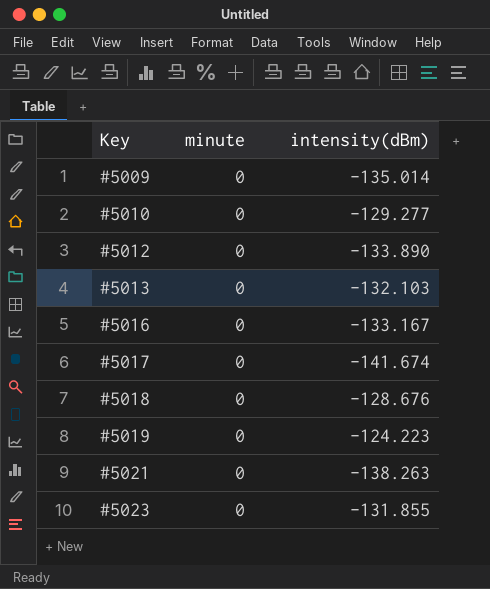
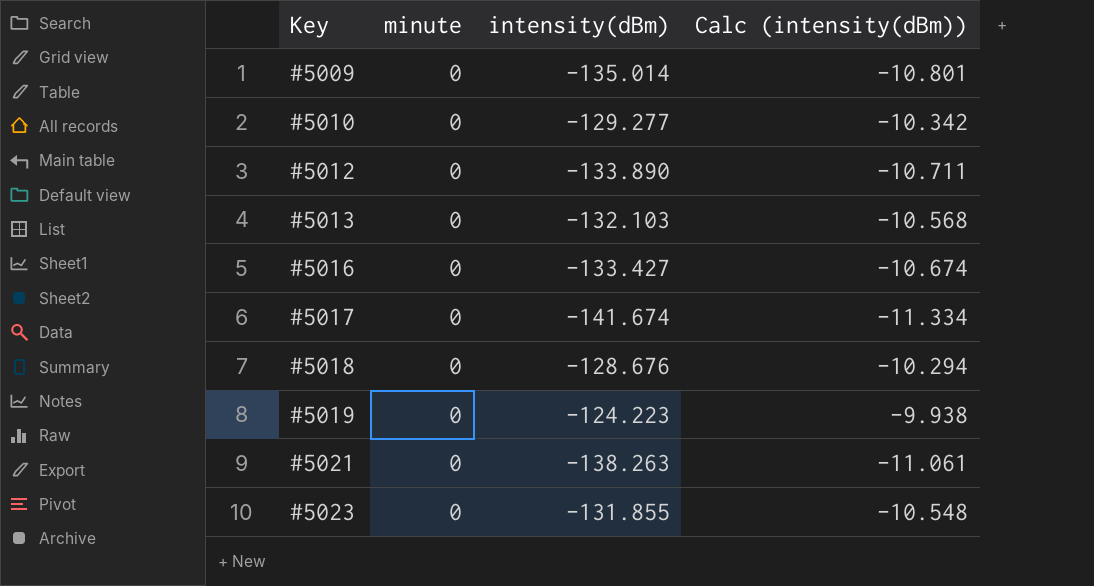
column Calc (intensity(dBm)) | formula: none -> [intensity(dBm)] * 0.08
#5016 | intensity(dBm): -133.167 -> -133.427

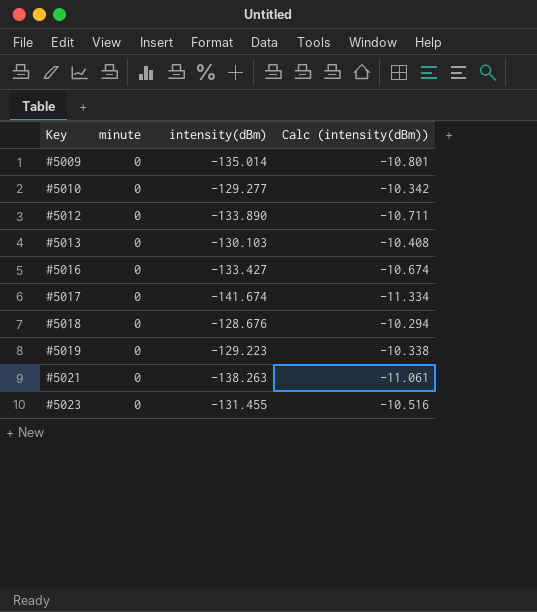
#5013 | intensity(dBm): -132.103 -> -130.103
#5013 | Calc (intensity(dBm)): -10.568 -> -10.408
#5019 | intensity(dBm): -124.223 -> -129.223
#5019 | Calc (intensity(dBm)): -9.938 -> -10.338
#5023 | intensity(dBm): -131.855 -> -131.455
#5023 | Calc (intensity(dBm)): -10.548 -> -10.516

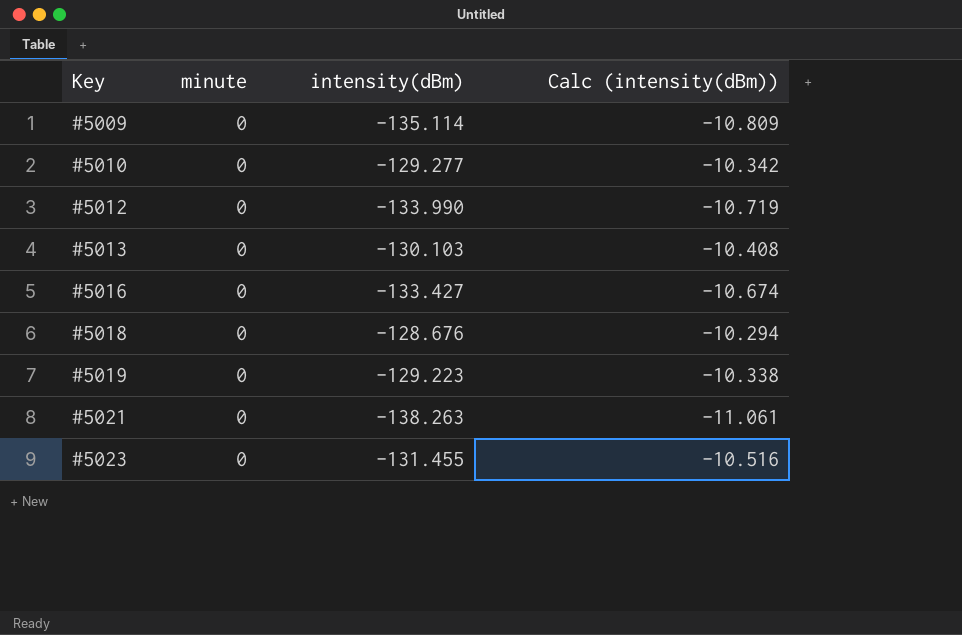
row #5017: 0 | -141.674 | -11.334 -> none
#5009 | intensity(dBm): -135.014 -> -135.114
#5009 | Calc (intensity(dBm)): -10.801 -> -10.809
#5012 | intensity(dBm): -133.890 -> -133.990
#5012 | Calc (intensity(dBm)): -10.711 -> -10.719

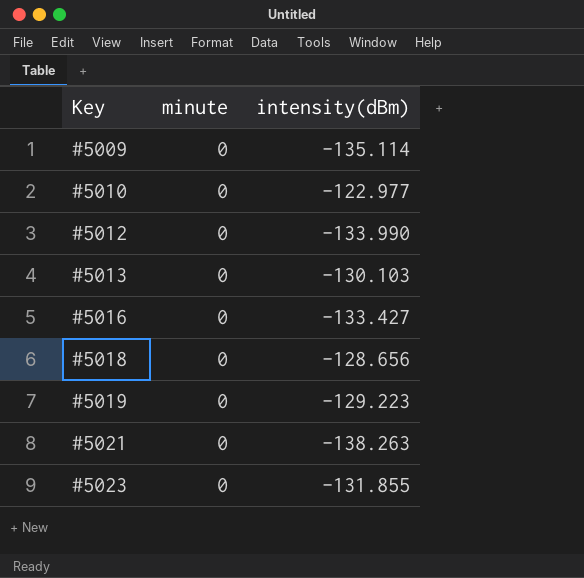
column Calc (intensity(dBm)) | formula: [intensity(dBm)] * 0.08 -> none
#5010 | intensity(dBm): -129.277 -> -122.977
#5018 | intensity(dBm): -128.676 -> -128.656
#5023 | intensity(dBm): -131.455 -> -131.855

